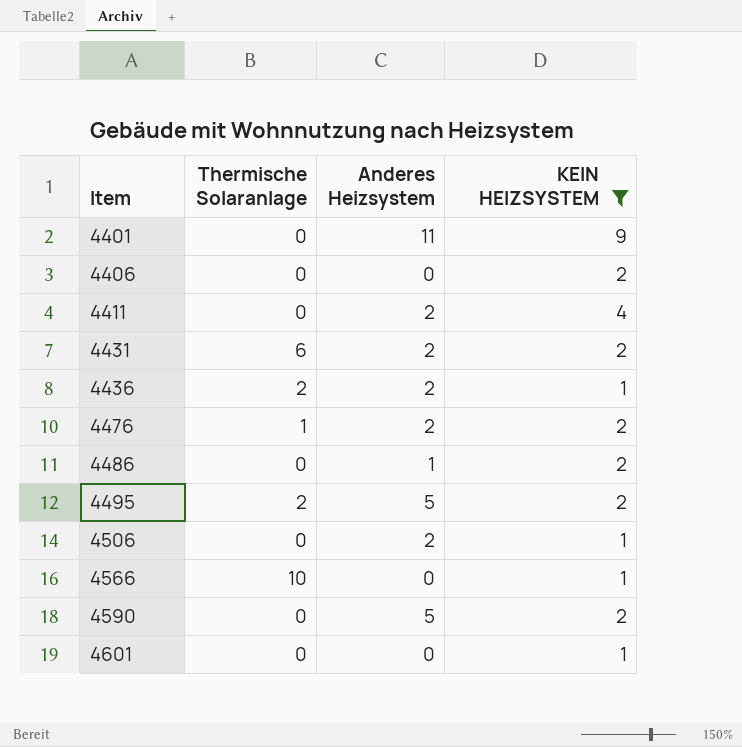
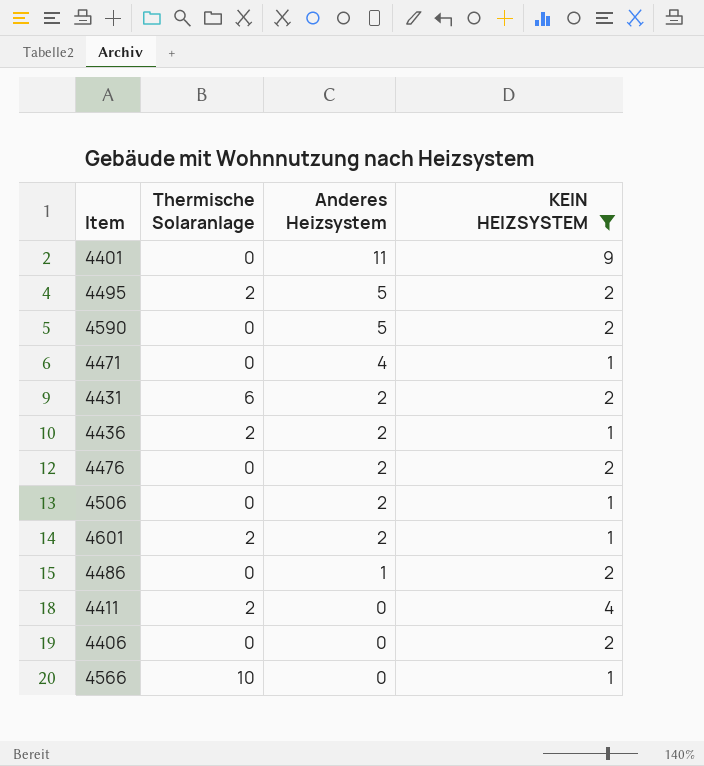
row order: Item ascending -> Anderes Heizsystem descending
row 4471: none -> 0 | 4 | 1
4476 | Thermische Solaranlage: 1 -> 0
4601 | Thermische Solaranlage: 0 -> 2
4601 | Anderes Heizsystem: 0 -> 2
4411 | Thermische Solaranlage: 0 -> 2
4411 | Anderes Heizsystem: 2 -> 0

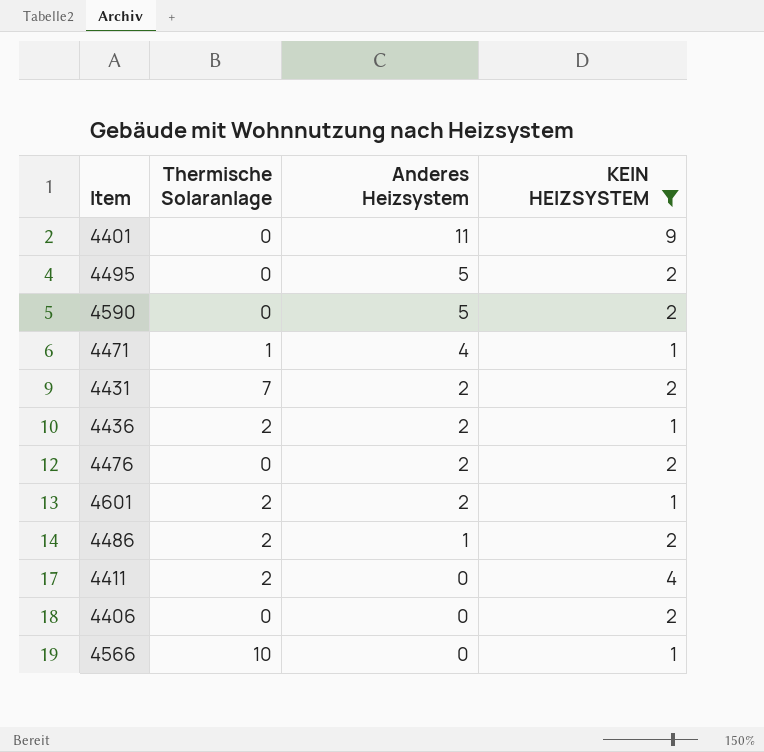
row 4506: 0 | 2 | 1 -> none
4495 | Thermische Solaranlage: 2 -> 0
4471 | Thermische Solaranlage: 0 -> 1
4431 | Thermische Solaranlage: 6 -> 7
4486 | Thermische Solaranlage: 0 -> 2

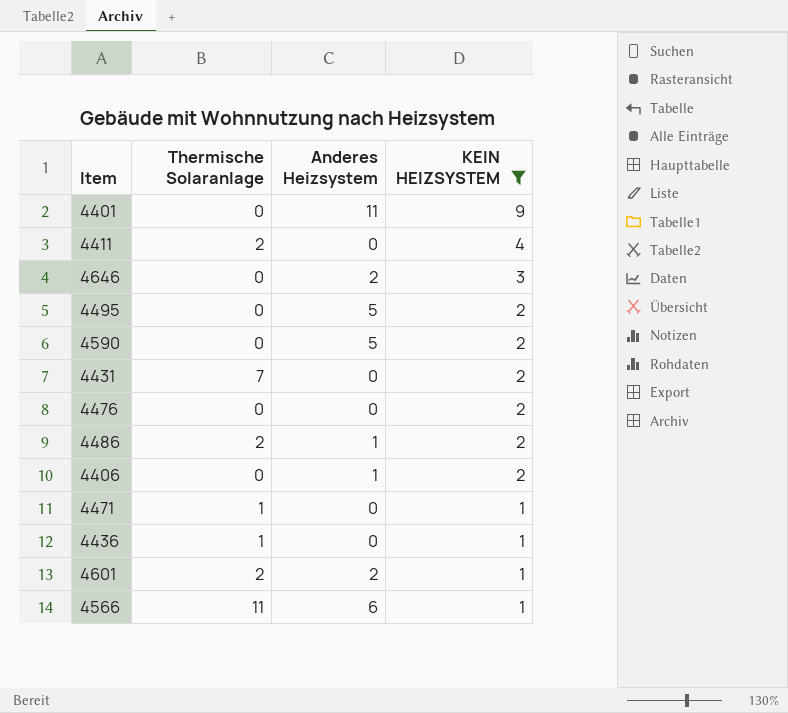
row order: Anderes Heizsystem descending -> KEIN HEIZSYSTEM descending
row 4646: none -> 0 | 2 | 3
4431 | Anderes Heizsystem: 2 -> 0
4476 | Anderes Heizsystem: 2 -> 0
4406 | Anderes Heizsystem: 0 -> 1
4471 | Anderes Heizsystem: 4 -> 0
4436 | Thermische Solaranlage: 2 -> 1
4436 | Anderes Heizsystem: 2 -> 0
4566 | Thermische Solaranlage: 10 -> 11
4566 | Anderes Heizsystem: 0 -> 6

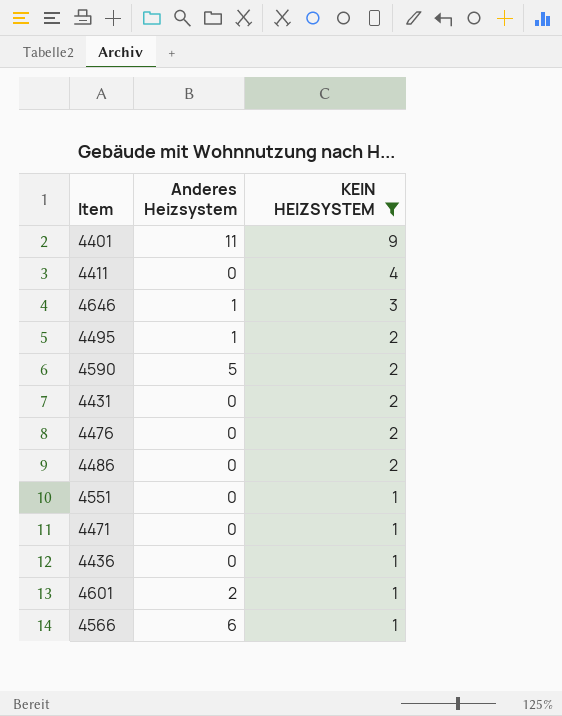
column Thermische Solaranlage | position: 2 -> none
row 4406: 0 | 1 | 2 -> none
4646 | Anderes Heizsystem: 2 -> 1
4495 | Anderes Heizsystem: 5 -> 1
4486 | Anderes Heizsystem: 1 -> 0
row 4551: none -> 0 | 1

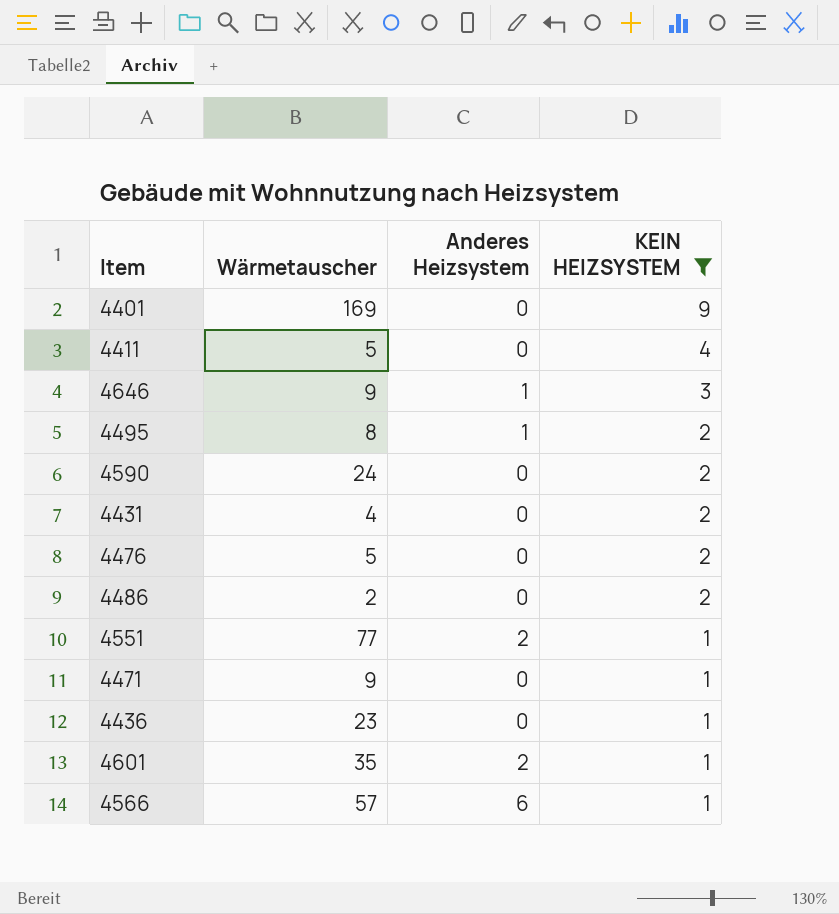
column Wärmetauscher | position: none -> 2
4401 | Anderes Heizsystem: 11 -> 0
4590 | Anderes Heizsystem: 5 -> 0
4551 | Anderes Heizsystem: 0 -> 2

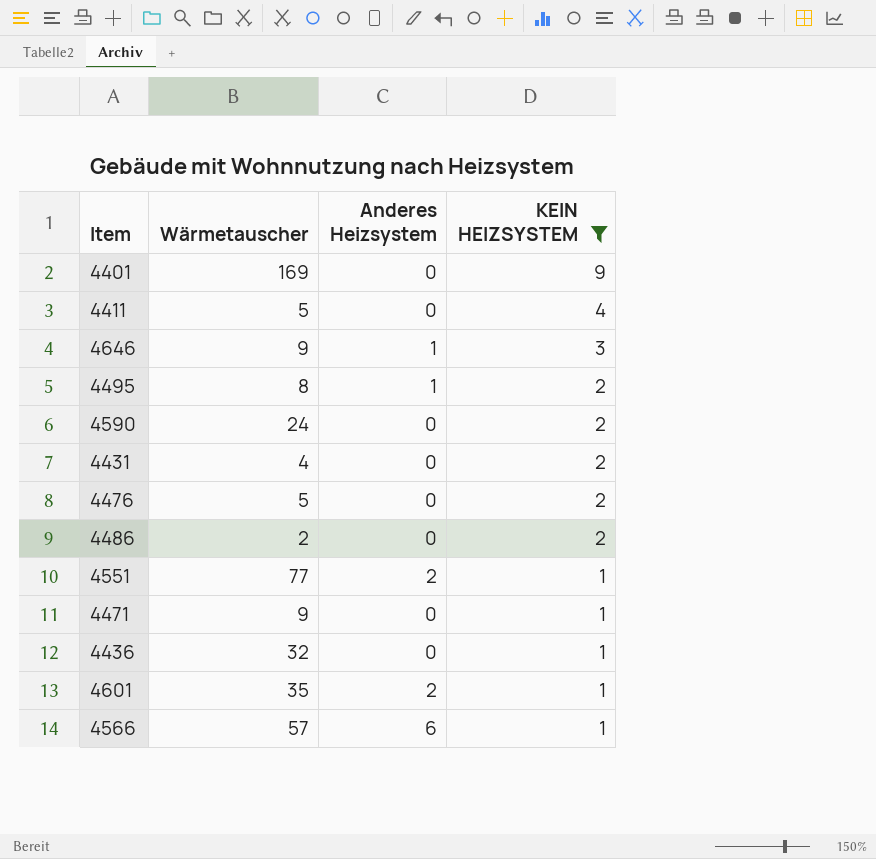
4436 | Wärmetauscher: 23 -> 32

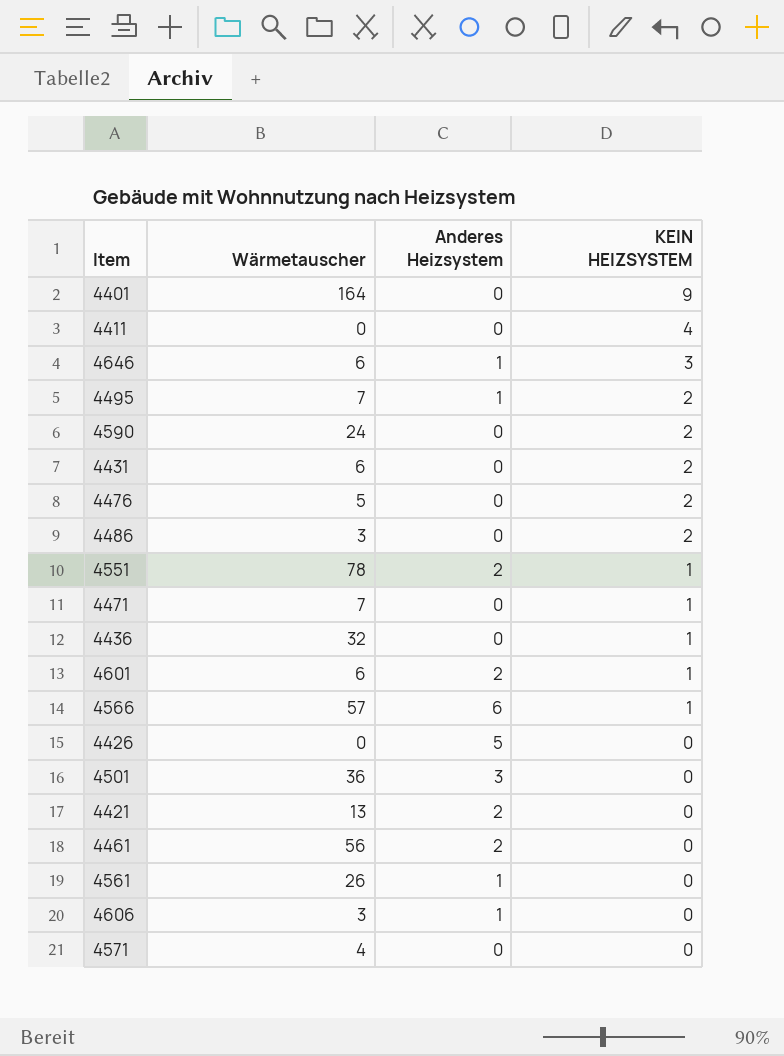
filter: KEIN HEIZSYSTEM != 0 -> none
4401 | Wärmetauscher: 169 -> 164
4411 | Wärmetauscher: 5 -> 0
4646 | Wärmetauscher: 9 -> 6
4495 | Wärmetauscher: 8 -> 7
4431 | Wärmetauscher: 4 -> 6
4486 | Wärmetauscher: 2 -> 3
4551 | Wärmetauscher: 77 -> 78
4471 | Wärmetauscher: 9 -> 7
4601 | Wärmetauscher: 35 -> 6

